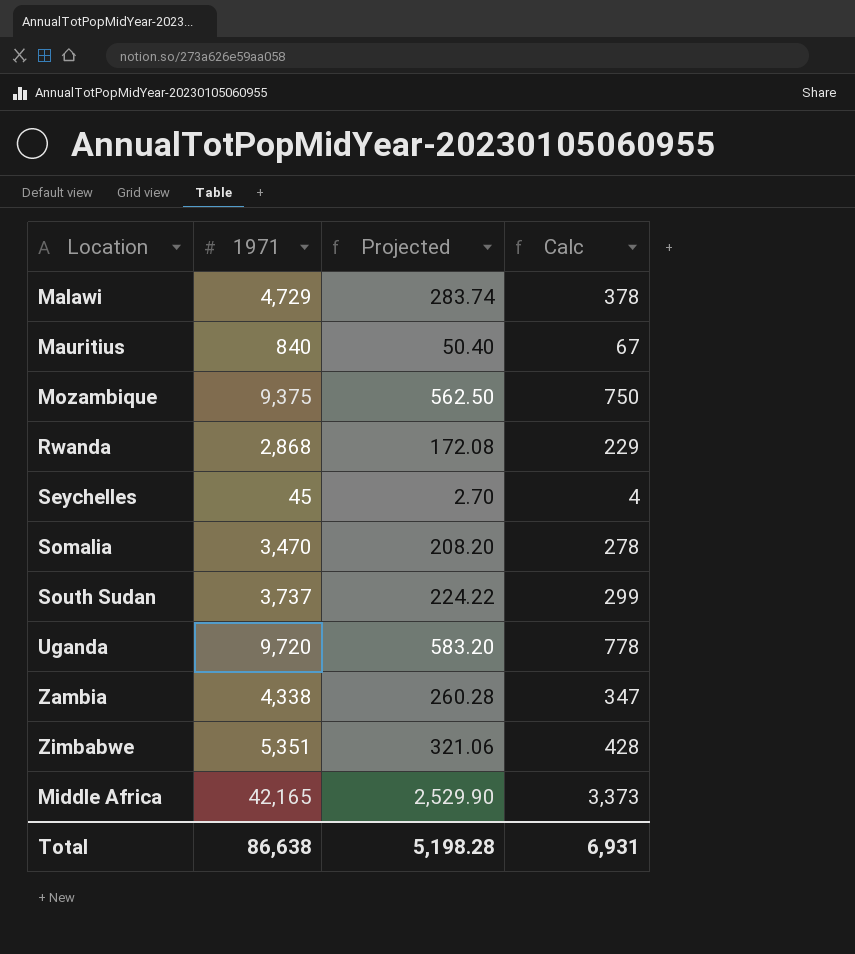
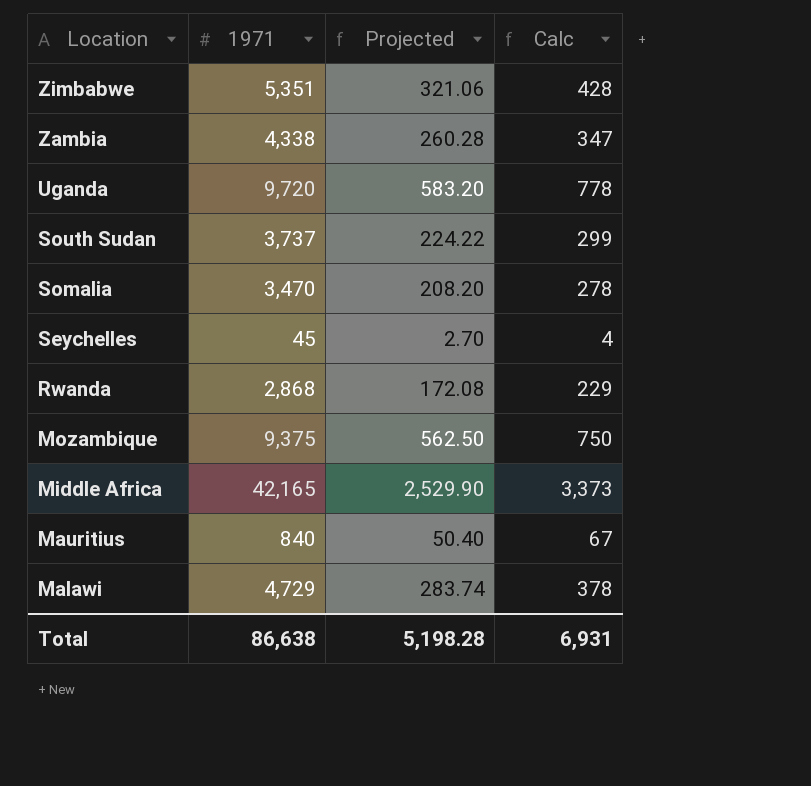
row order: none -> Location descending

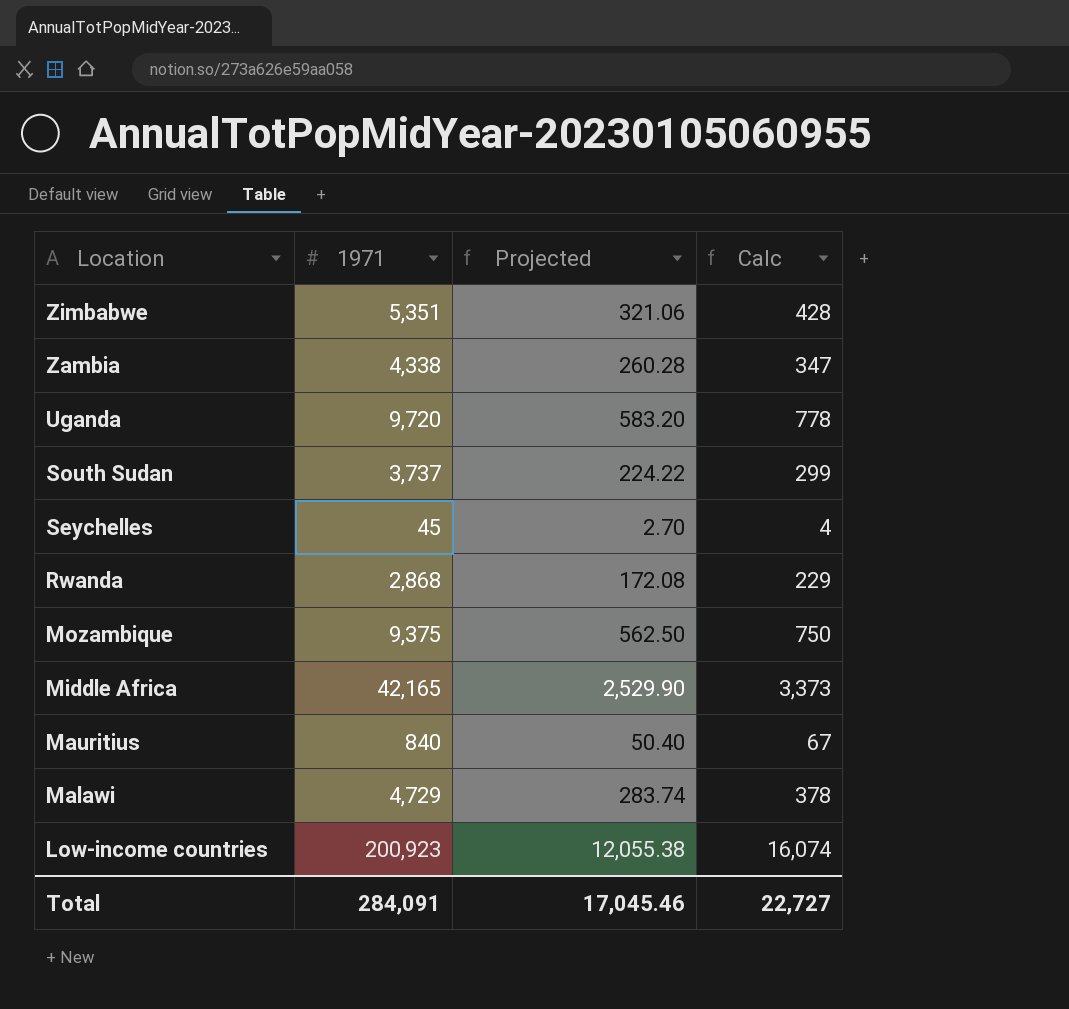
row Somalia: 3,470 | 208.20 | 278 -> none
row Low-income countries: none -> 200,923 | 12,055.38 | 16,074
Total | 1971: 86,638 -> 284,091
Total | Projected: 5,198.28 -> 17,045.46
Total | Calc: 6,931 -> 22,727

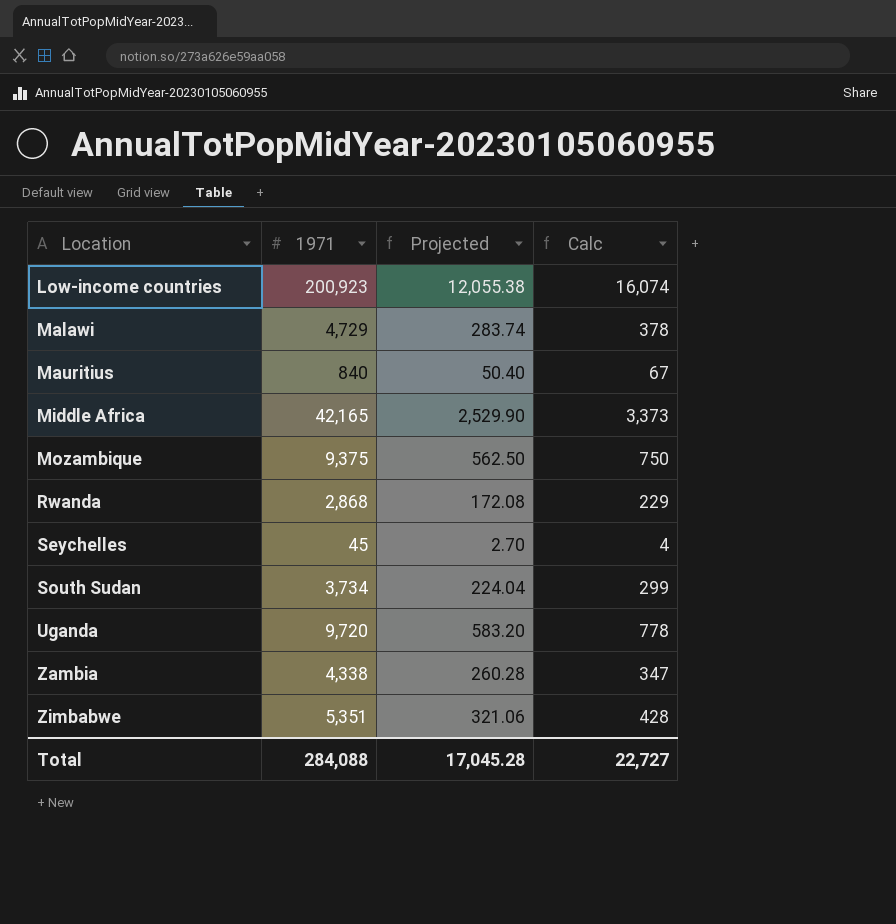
row order: Location descending -> Location ascending
South Sudan | 1971: 3,737 -> 3,734
South Sudan | Projected: 224.22 -> 224.04
Total | 1971: 284,091 -> 284,088
Total | Projected: 17,045.46 -> 17,045.28

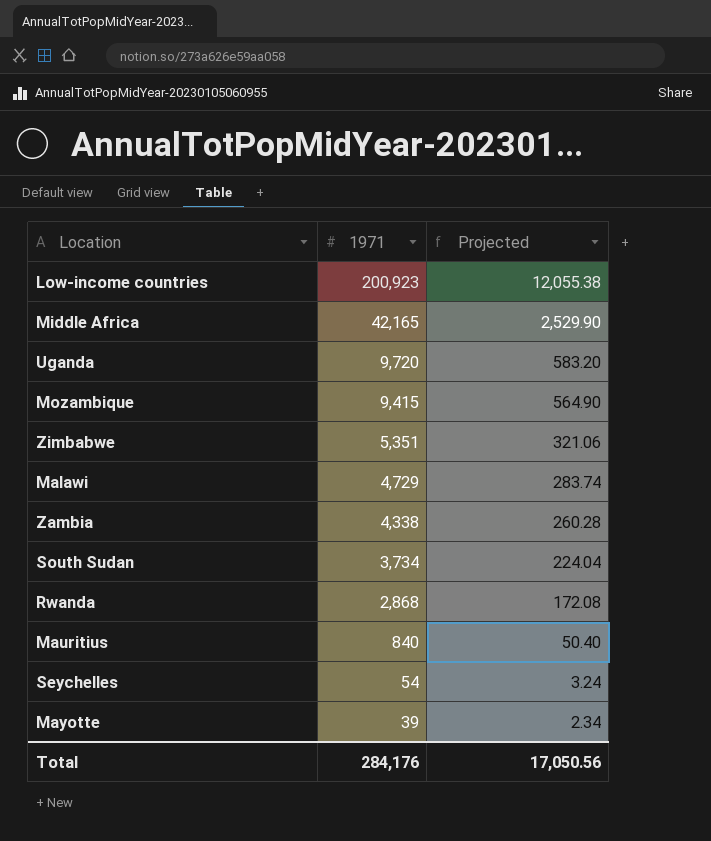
row order: Location ascending -> 1971 descending
column Calc | formula: [1971] * 0.08 -> none
Mozambique | 1971: 9,375 -> 9,415
Mozambique | Projected: 562.50 -> 564.90
Seychelles | 1971: 45 -> 54
Seychelles | Projected: 2.70 -> 3.24
row Mayotte: none -> 39 | 2.34
Total | 1971: 284,088 -> 284,176
Total | Projected: 17,045.28 -> 17,050.56

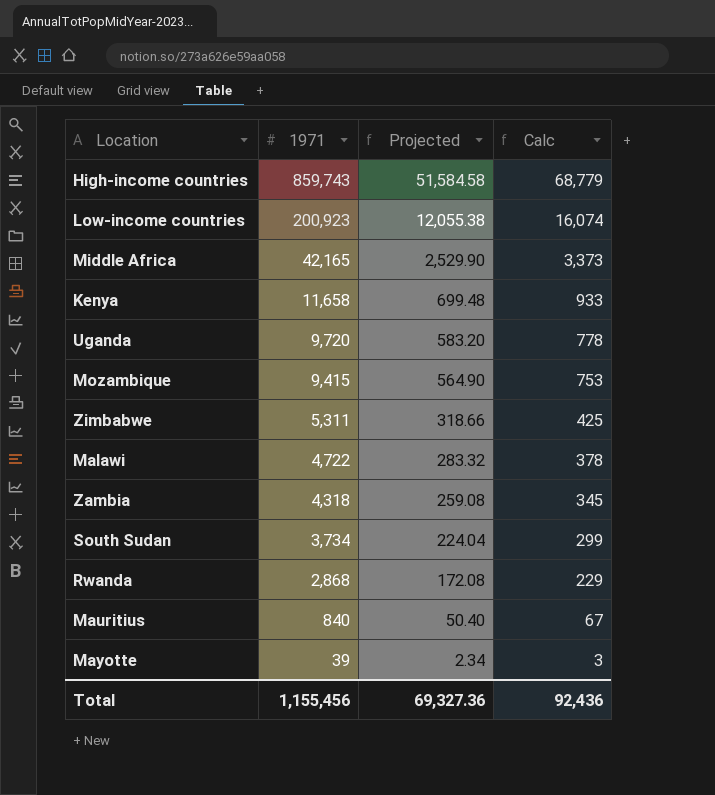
column Calc | formula: none -> [1971] * 0.08
row Seychelles: 54 | 3.24 -> none
row High-income countries: none -> 859,743 | 51,584.58 | 68,779
row Kenya: none -> 11,658 | 699.48 | 933
Zimbabwe | 1971: 5,351 -> 5,311
Zimbabwe | Projected: 321.06 -> 318.66
Malawi | 1971: 4,729 -> 4,722
Malawi | Projected: 283.74 -> 283.32
Zambia | 1971: 4,338 -> 4,318
Zambia | Projected: 260.28 -> 259.08
Total | 1971: 284,176 -> 1,155,456
Total | Projected: 17,050.56 -> 69,327.36

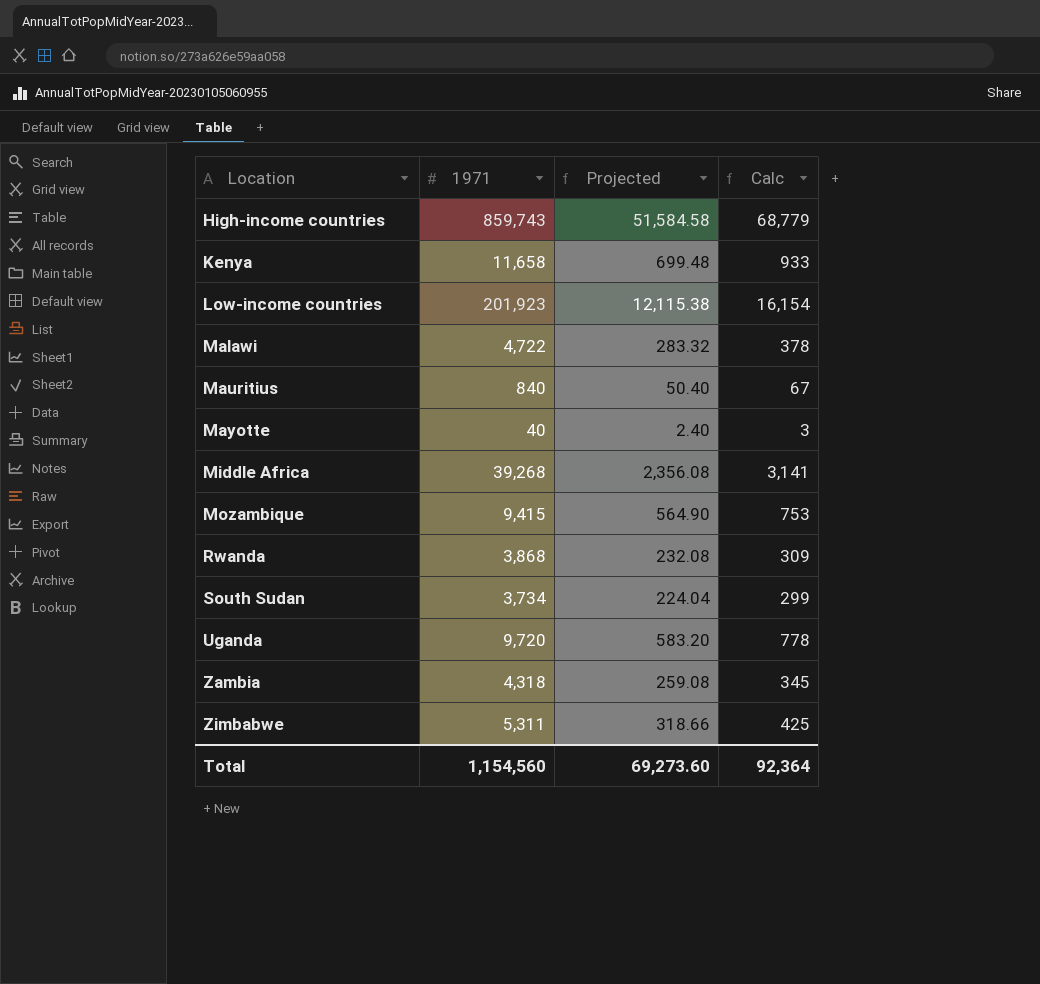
row order: 1971 descending -> Location ascending
Low-income countries | 1971: 200,923 -> 201,923
Low-income countries | Projected: 12,055.38 -> 12,115.38
Low-income countries | Calc: 16,074 -> 16,154
Mayotte | 1971: 39 -> 40
Mayotte | Projected: 2.34 -> 2.40
Middle Africa | 1971: 42,165 -> 39,268
Middle Africa | Projected: 2,529.90 -> 2,356.08
Middle Africa | Calc: 3,373 -> 3,141
Rwanda | 1971: 2,868 -> 3,868
Rwanda | Projected: 172.08 -> 232.08
Rwanda | Calc: 229 -> 309
Total | 1971: 1,155,456 -> 1,154,560
Total | Projected: 69,327.36 -> 69,273.60
Total | Calc: 92,436 -> 92,364

